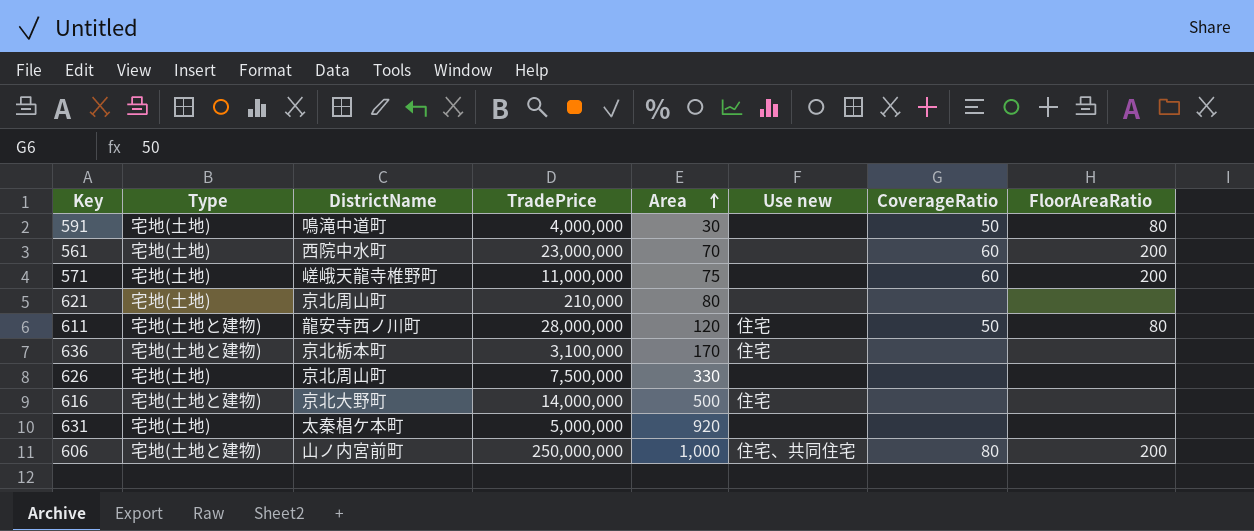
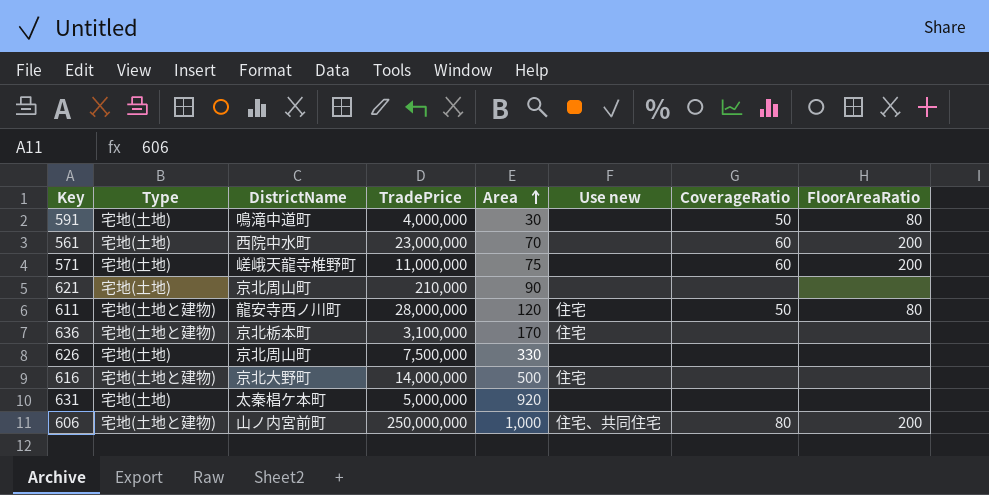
621 | Area: 80 -> 90

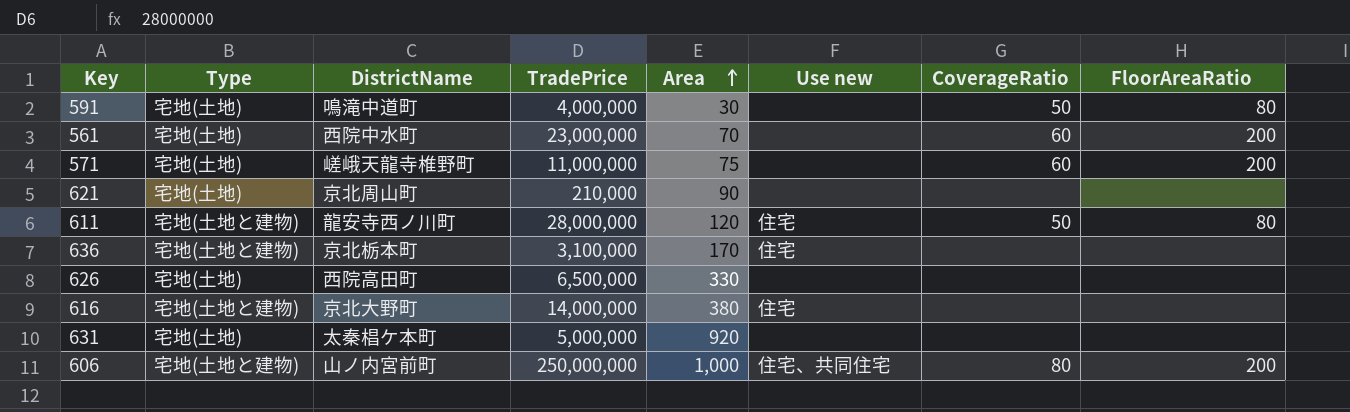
626 | DistrictName: 京北周山町 -> 西院高田町
626 | TradePrice: 7,500,000 -> 6,500,000
616 | Area: 500 -> 380

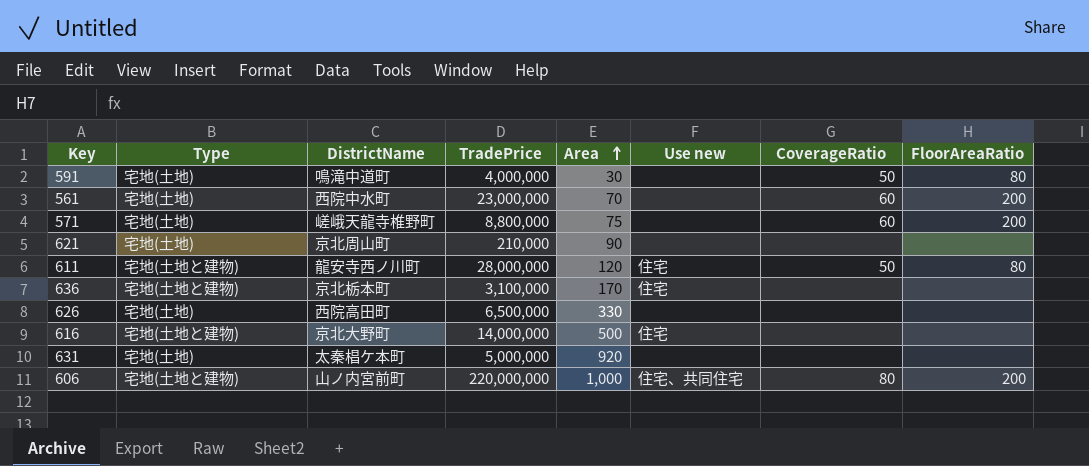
571 | TradePrice: 11,000,000 -> 8,800,000
616 | Area: 380 -> 500
606 | TradePrice: 250,000,000 -> 220,000,000

